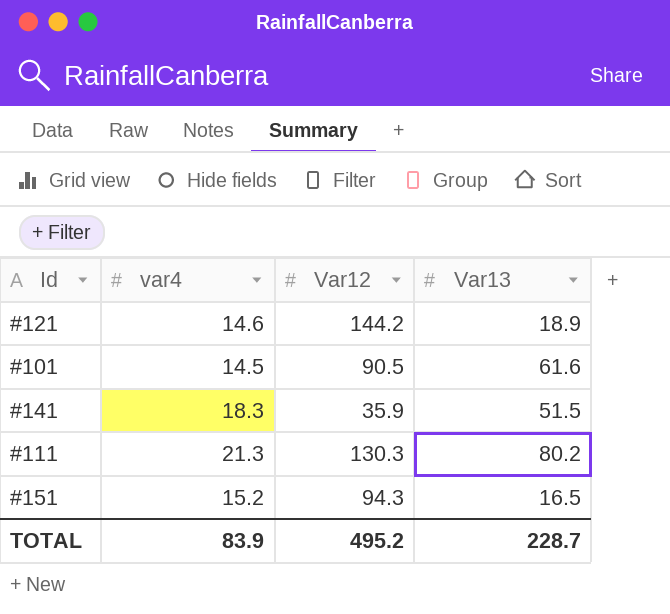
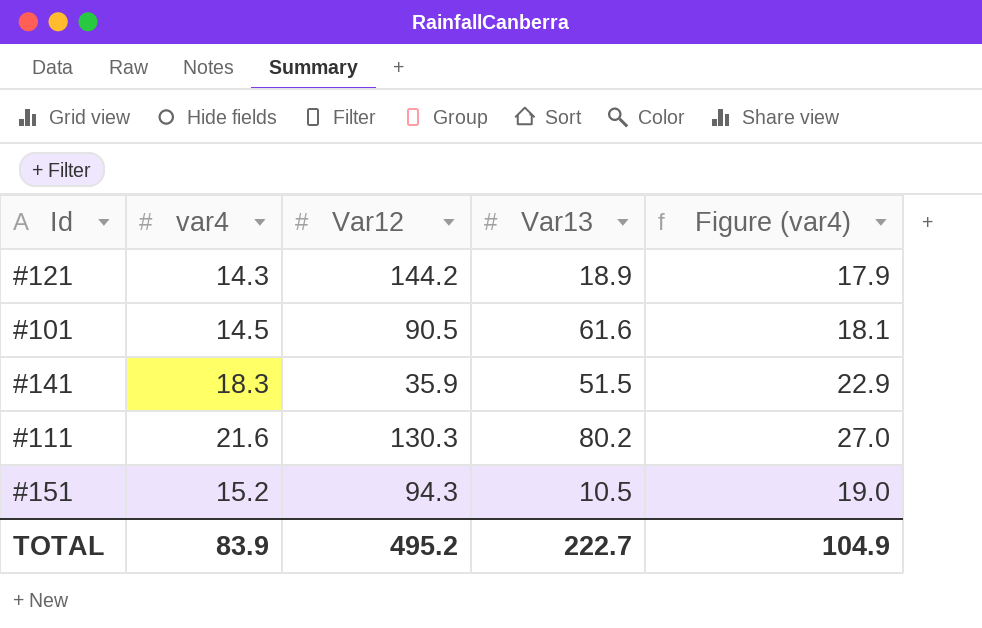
column Figure (var4) | formula: none -> [var4] * 1.25
#121 | var4: 14.6 -> 14.3
#111 | var4: 21.3 -> 21.6
#151 | Var13: 16.5 -> 10.5
TOTAL | Var13: 228.7 -> 222.7

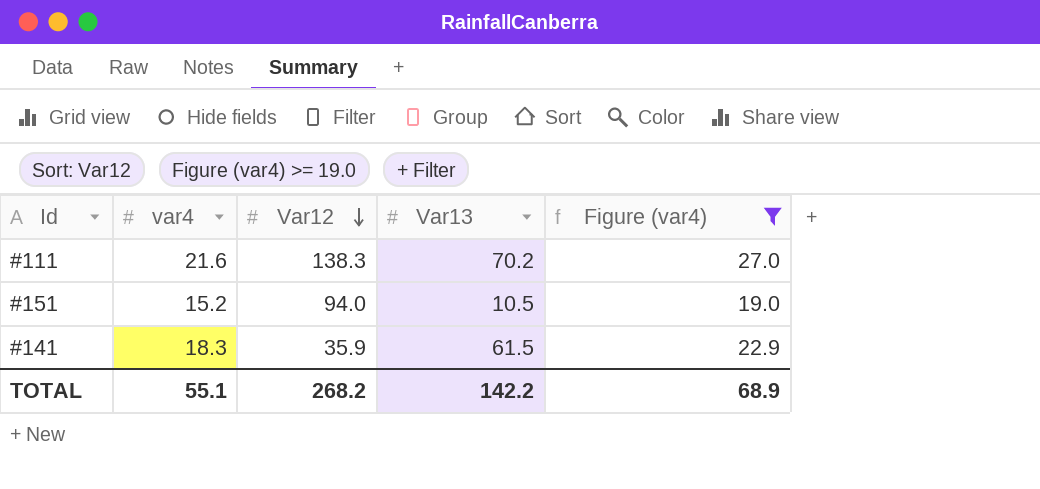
filter: none -> Figure (var4) >= 19.0
row order: none -> Var12 descending
#111 | Var12: 130.3 -> 138.3
#111 | Var13: 80.2 -> 70.2
#151 | Var12: 94.3 -> 94.0
#141 | Var13: 51.5 -> 61.5
TOTAL | var4: 83.9 -> 55.1
TOTAL | Var12: 495.2 -> 268.2
TOTAL | Var13: 222.7 -> 142.2
TOTAL | Figure (var4): 104.9 -> 68.9

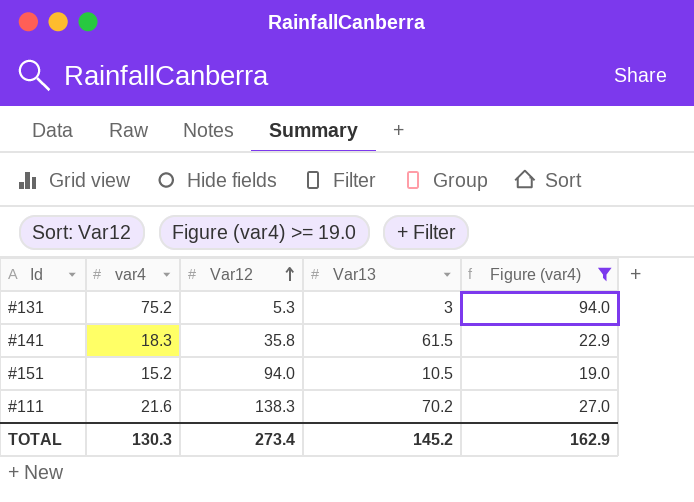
row order: Var12 descending -> Var12 ascending
row #131: none -> 75.2 | 5.3 | 3 | 94.0
#141 | Var12: 35.9 -> 35.8
TOTAL | var4: 55.1 -> 130.3
TOTAL | Var12: 268.2 -> 273.4
TOTAL | Var13: 142.2 -> 145.2
TOTAL | Figure (var4): 68.9 -> 162.9

